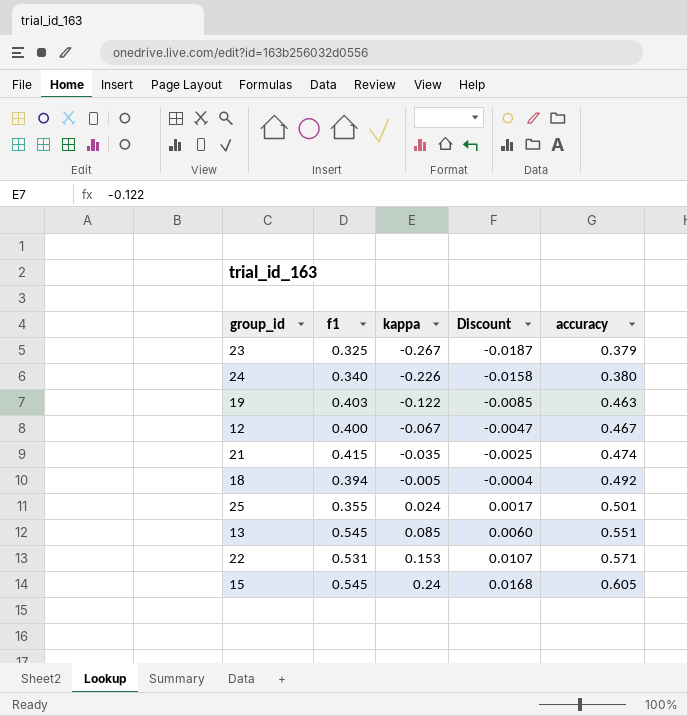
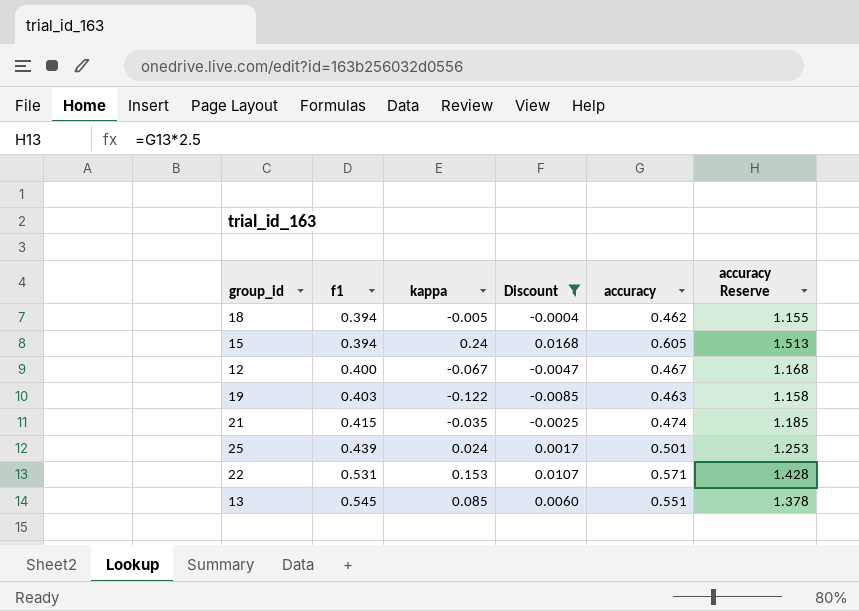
filter: none -> Discount >= -0.0085
row order: kappa ascending -> f1 ascending
column accuracy Reserve | formula: none -> [accuracy] * 2.5
18 | accuracy: 0.492 -> 0.462
15 | f1: 0.545 -> 0.394
25 | f1: 0.355 -> 0.439

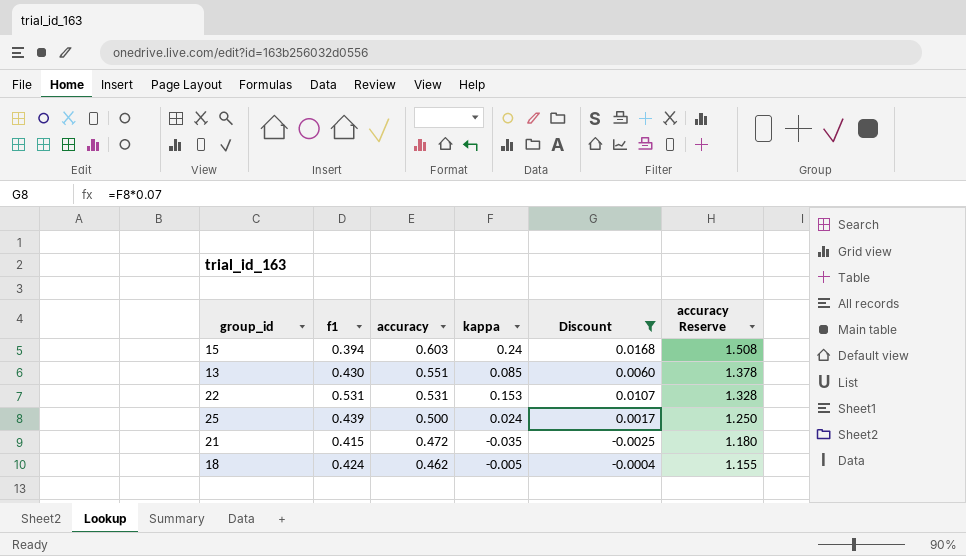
row order: f1 ascending -> accuracy descending
column accuracy | position: 5 -> 3
row 12: 0.400 | -0.067 | -0.0047 | 0.467 | 1.168 -> none
row 19: 0.403 | -0.122 | -0.0085 | 0.463 | 1.158 -> none
15 | accuracy: 0.605 -> 0.603
15 | accuracy Reserve: 1.513 -> 1.508
13 | f1: 0.545 -> 0.430
22 | accuracy: 0.571 -> 0.531
22 | accuracy Reserve: 1.428 -> 1.328
25 | accuracy: 0.501 -> 0.500
25 | accuracy Reserve: 1.253 -> 1.250
21 | accuracy: 0.474 -> 0.472
21 | accuracy Reserve: 1.185 -> 1.180
18 | f1: 0.394 -> 0.424

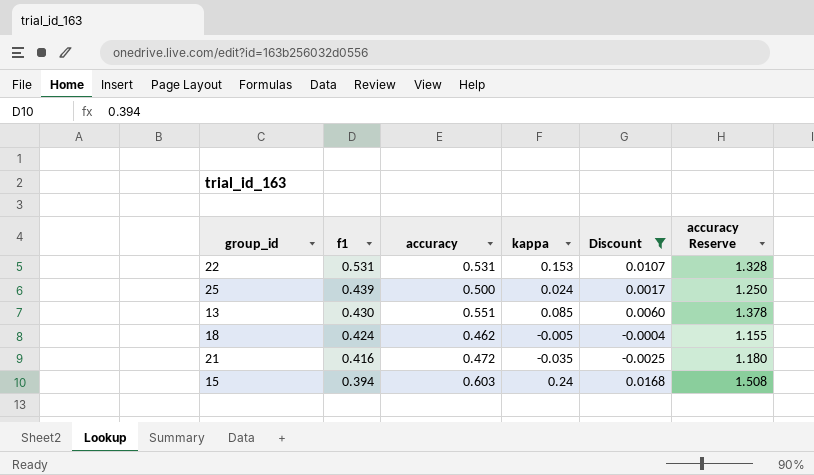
row order: accuracy descending -> f1 descending
21 | f1: 0.415 -> 0.416

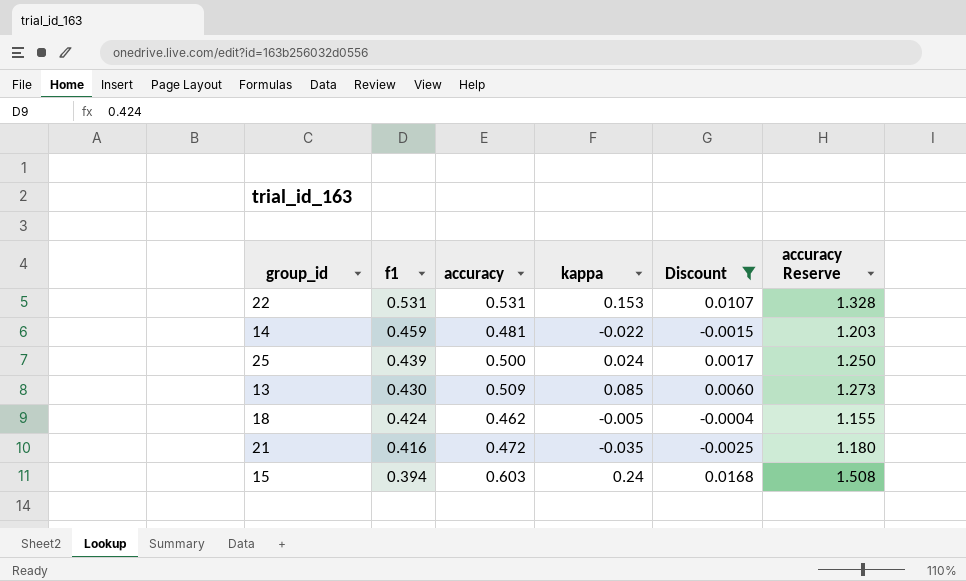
row 14: none -> 0.459 | 0.481 | -0.022 | -0.0015 | 1.203
13 | accuracy: 0.551 -> 0.509
13 | accuracy Reserve: 1.378 -> 1.273

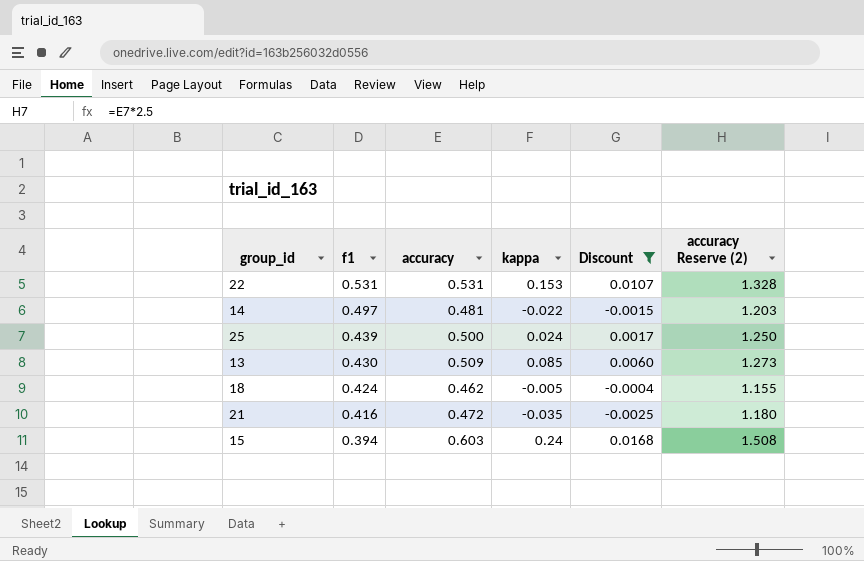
column name: accuracy Reserve -> accuracy Reserve (2)
14 | f1: 0.459 -> 0.497

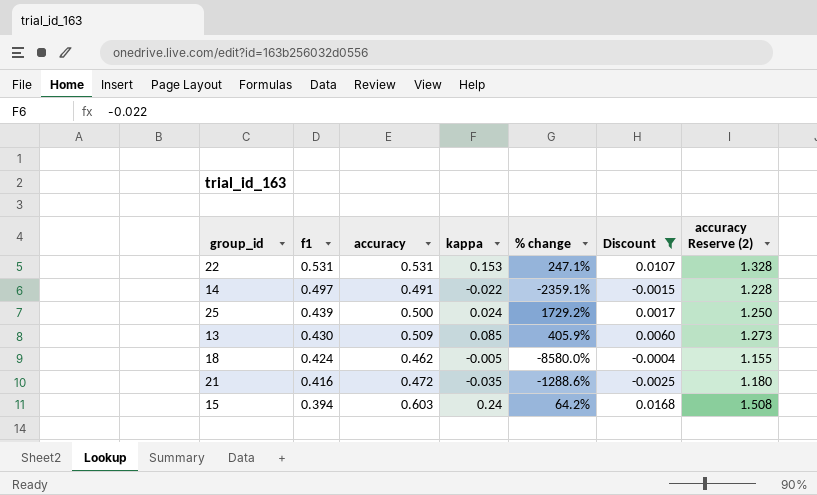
column % change | formula: none -> ([f1] - [kappa]) / [kappa]
14 | accuracy: 0.481 -> 0.491
14 | accuracy Reserve (2): 1.203 -> 1.228

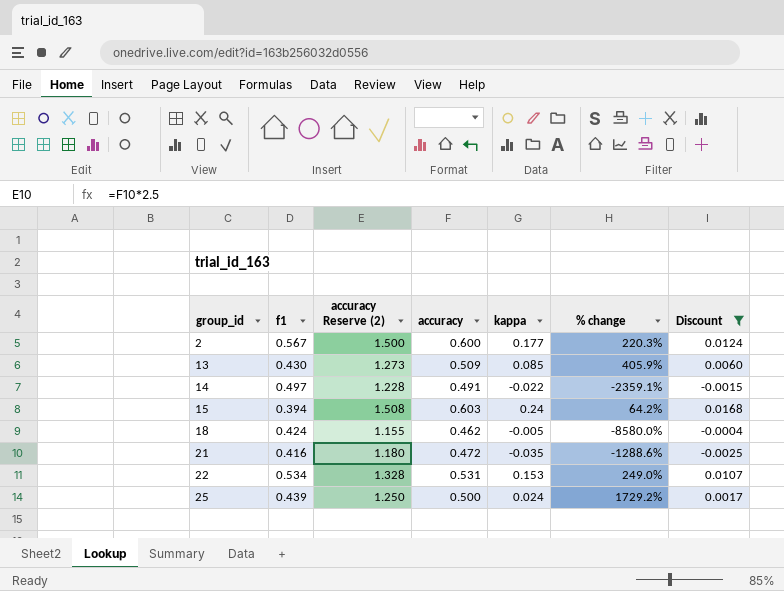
row order: f1 descending -> group_id ascending
column accuracy Reserve (2) | position: 7 -> 3
row 2: none -> 0.567 | 1.500 | 0.600 | 0.177 | 220.3% | 0.0124
22 | f1: 0.531 -> 0.534
22 | % change: 247.1% -> 249.0%

